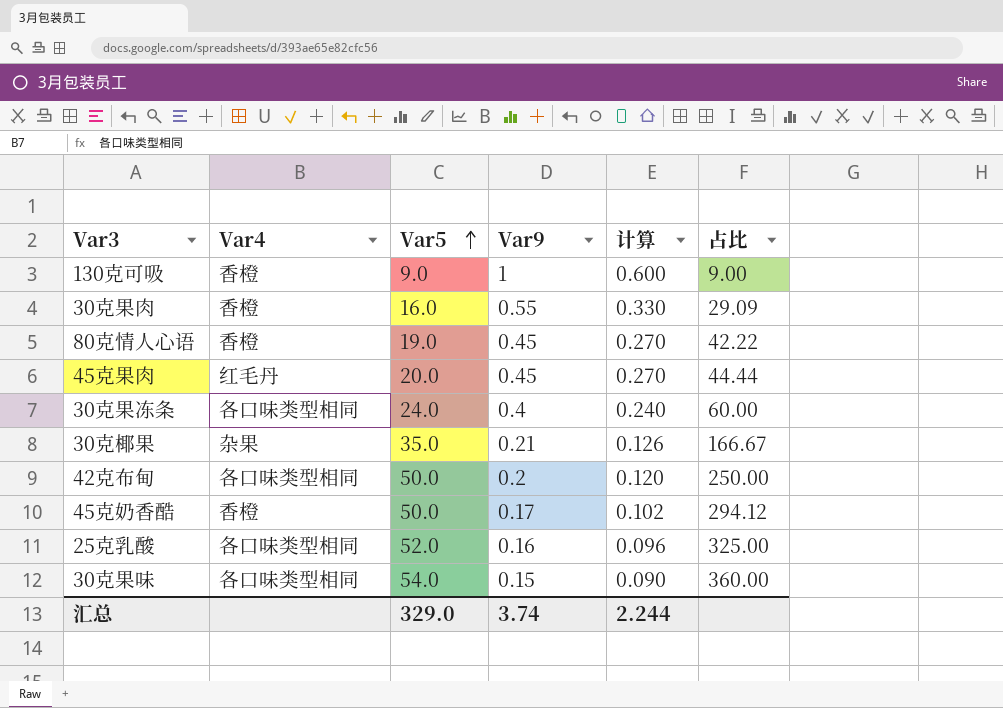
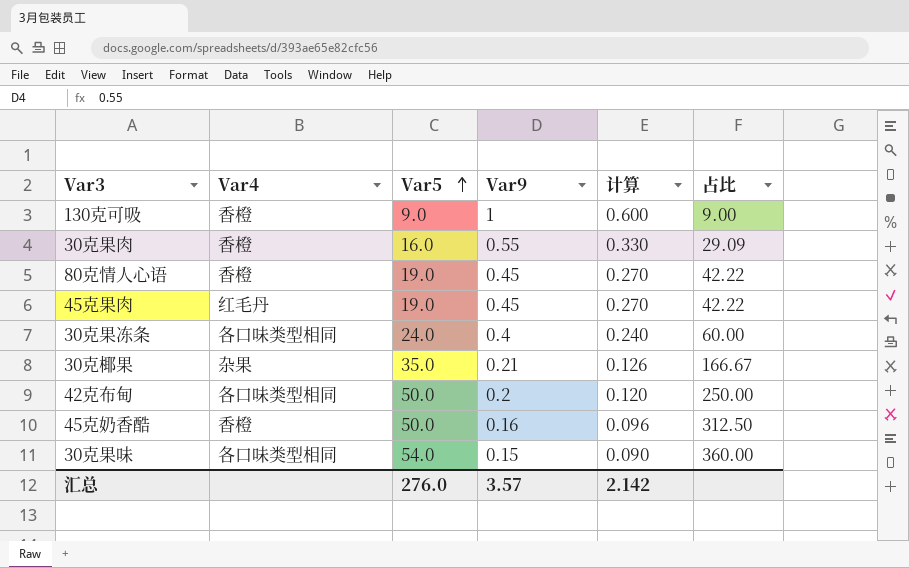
row 25克乳酸: 各口味类型相同 | 52.0 | 0.16 | 0.096 | 325.00 -> none
45克果肉 | Var5: 20.0 -> 19.0
45克果肉 | 占比: 44.44 -> 42.22
45克奶香酷 | Var9: 0.17 -> 0.16
45克奶香酷 | 计算: 0.102 -> 0.096
45克奶香酷 | 占比: 294.12 -> 312.50
汇总 | Var5: 329.0 -> 276.0
汇总 | Var9: 3.74 -> 3.57
汇总 | 计算: 2.244 -> 2.142

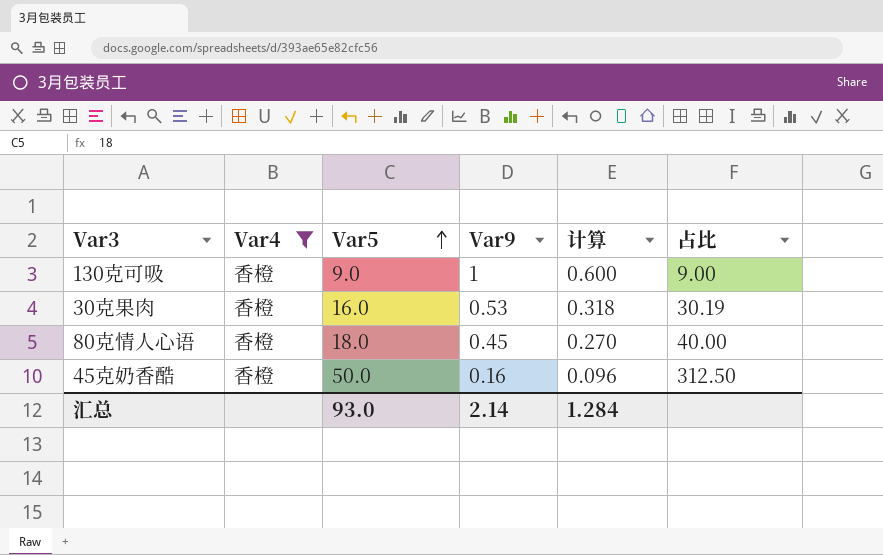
filter: none -> Var4 = 香橙
30克果肉 | Var9: 0.55 -> 0.53
30克果肉 | 计算: 0.330 -> 0.318
30克果肉 | 占比: 29.09 -> 30.19
80克情人心语 | Var5: 19.0 -> 18.0
80克情人心语 | 占比: 42.22 -> 40.00
汇总 | Var5: 276.0 -> 93.0
汇总 | Var9: 3.57 -> 2.14
汇总 | 计算: 2.142 -> 1.284

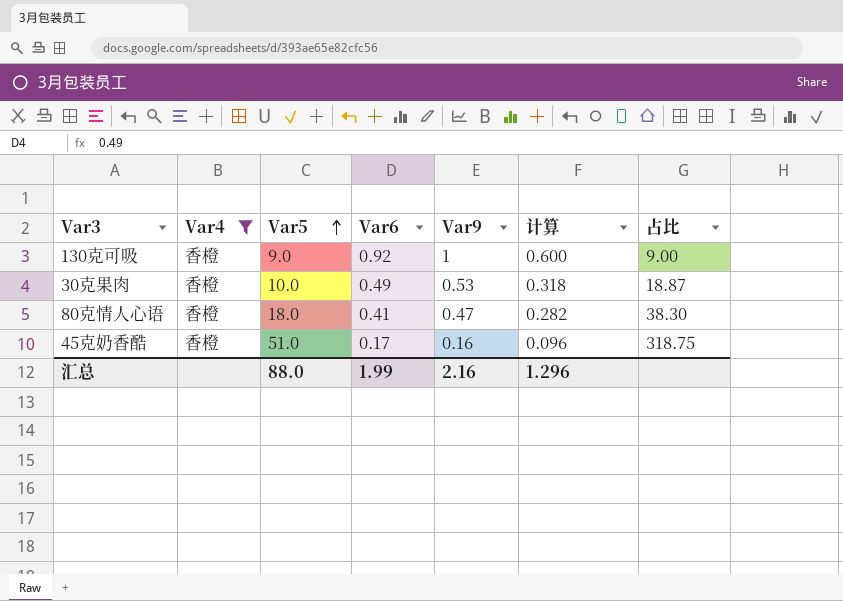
column Var6 | position: none -> 4
30克果肉 | Var5: 16.0 -> 10.0
30克果肉 | 占比: 30.19 -> 18.87
80克情人心语 | Var9: 0.45 -> 0.47
80克情人心语 | 计算: 0.270 -> 0.282
80克情人心语 | 占比: 40.00 -> 38.30
45克奶香酷 | Var5: 50.0 -> 51.0
45克奶香酷 | 占比: 312.50 -> 318.75
汇总 | Var5: 93.0 -> 88.0
汇总 | Var9: 2.14 -> 2.16
汇总 | 计算: 1.284 -> 1.296

